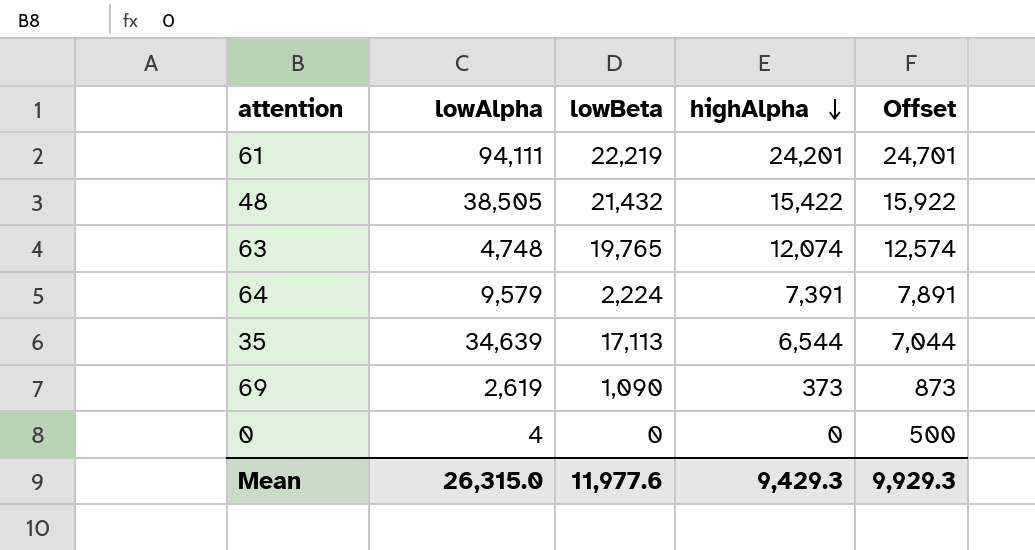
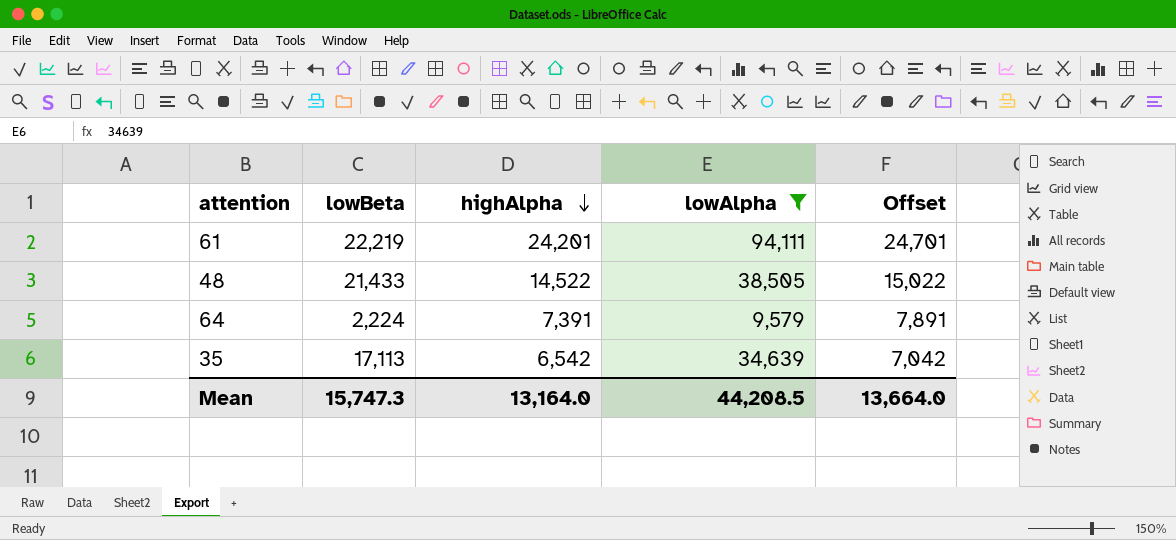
filter: none -> lowAlpha >= 9,579
column lowAlpha | position: 2 -> 4
48 | lowBeta: 21,432 -> 21,433
48 | highAlpha: 15,422 -> 14,522
48 | Offset: 15,922 -> 15,022
35 | highAlpha: 6,544 -> 6,542
35 | Offset: 7,044 -> 7,042
Mean | lowBeta: 11,977.6 -> 15,747.3
Mean | highAlpha: 9,429.3 -> 13,164.0
Mean | lowAlpha: 26,315.0 -> 44,208.5
Mean | Offset: 9,929.3 -> 13,664.0

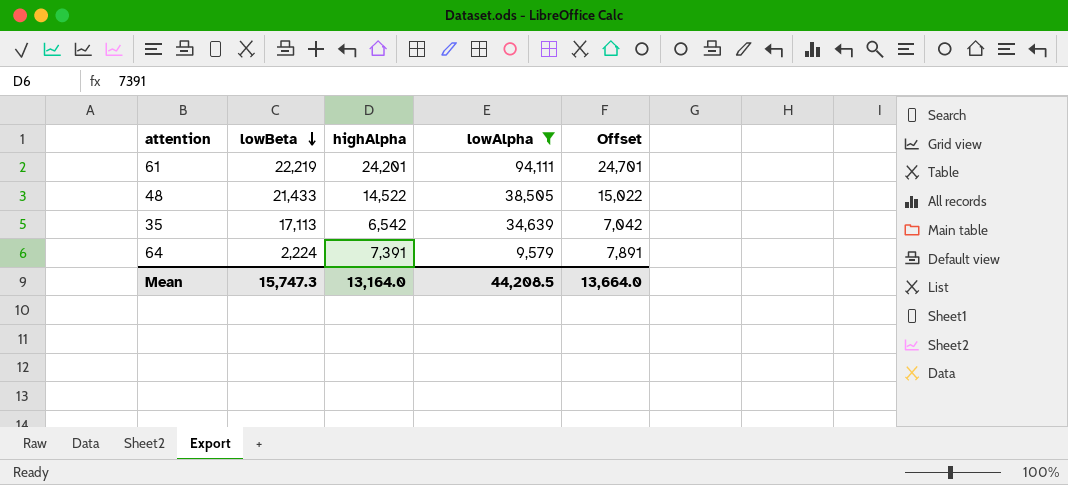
row order: highAlpha descending -> lowBeta descending

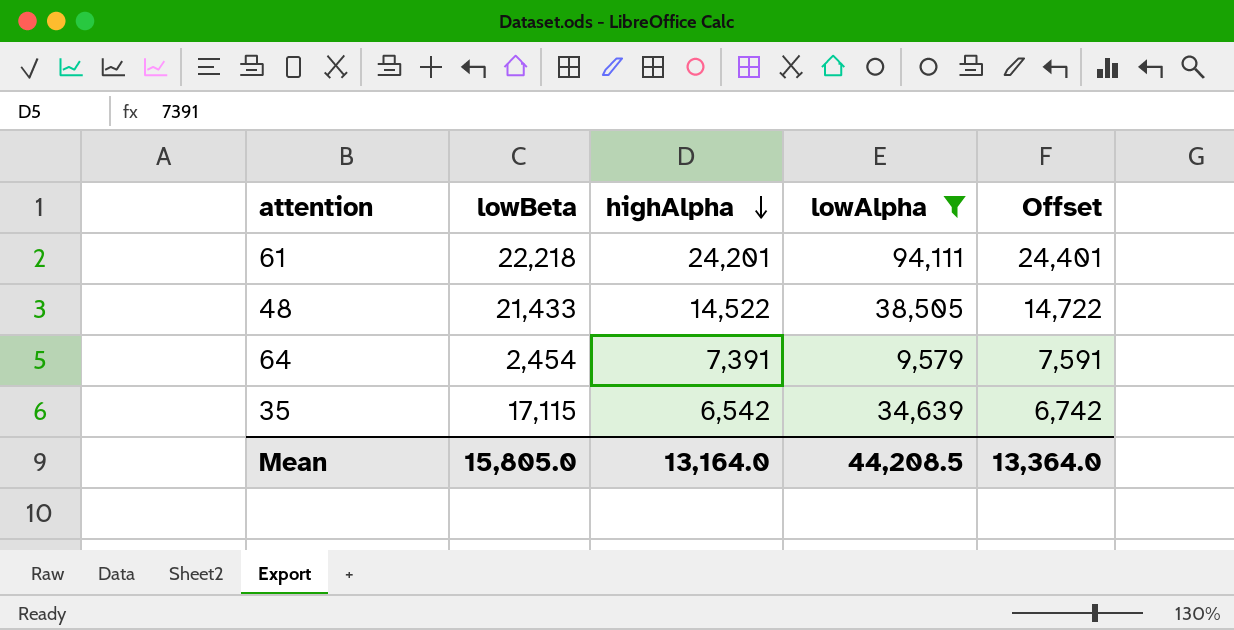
row order: lowBeta descending -> highAlpha descending
column Offset | formula: [highAlpha] + 500 -> [highAlpha] + 200
61 | lowBeta: 22,219 -> 22,218
64 | lowBeta: 2,224 -> 2,454
35 | lowBeta: 17,113 -> 17,115
Mean | lowBeta: 15,747.3 -> 15,805.0
Mean | Offset: 13,664.0 -> 13,364.0

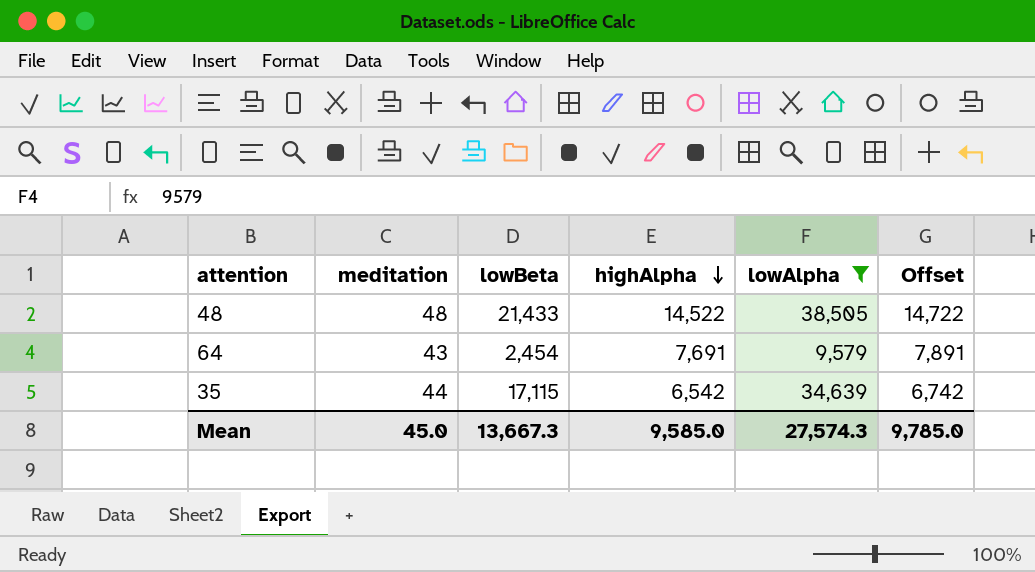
column meditation | position: none -> 2
row 61: 22,218 | 24,201 | 94,111 | 24,401 -> none
64 | highAlpha: 7,391 -> 7,691
64 | Offset: 7,591 -> 7,891
Mean | lowBeta: 15,805.0 -> 13,667.3
Mean | highAlpha: 13,164.0 -> 9,585.0
Mean | lowAlpha: 44,208.5 -> 27,574.3
Mean | Offset: 13,364.0 -> 9,785.0

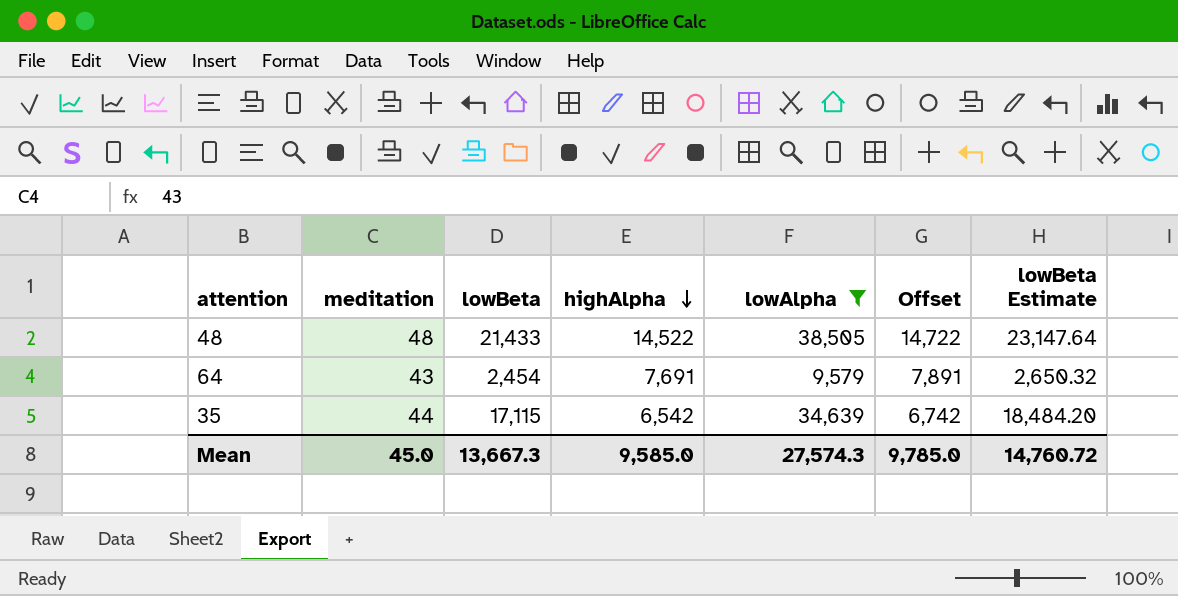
column lowBeta Estimate | formula: none -> [lowBeta] * 1.08

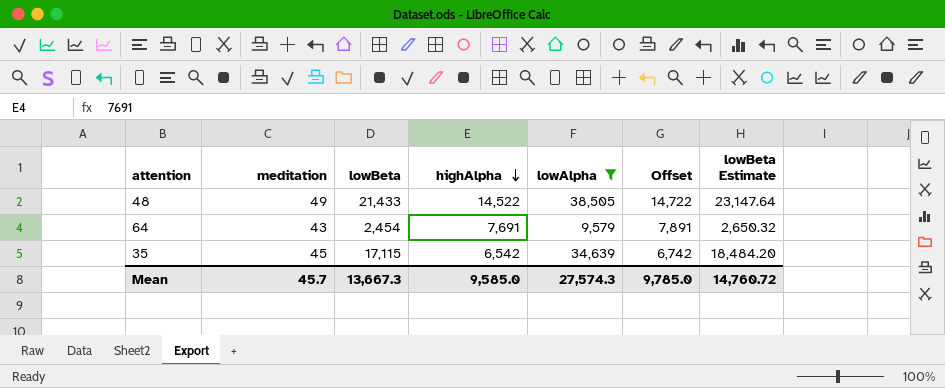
48 | meditation: 48 -> 49
35 | meditation: 44 -> 45
Mean | meditation: 45.0 -> 45.7

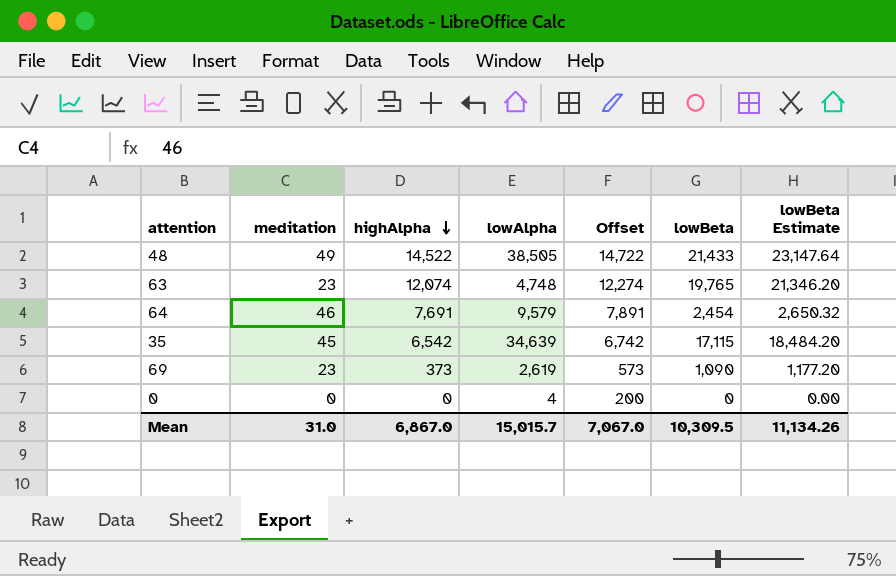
filter: lowAlpha >= 9,579 -> none
column lowBeta | position: 3 -> 6
64 | meditation: 43 -> 46
Mean | meditation: 45.7 -> 31.0
Mean | highAlpha: 9,585.0 -> 6,867.0
Mean | lowAlpha: 27,574.3 -> 15,015.7
Mean | Offset: 9,785.0 -> 7,067.0
Mean | lowBeta: 13,667.3 -> 10,309.5
Mean | lowBeta Estimate: 14,760.72 -> 11,134.26

